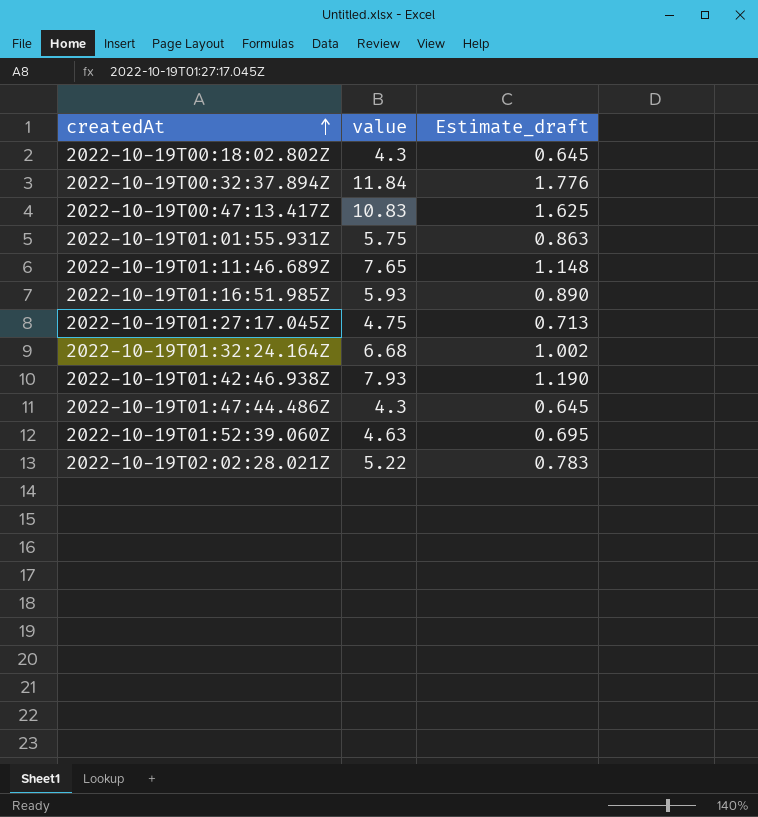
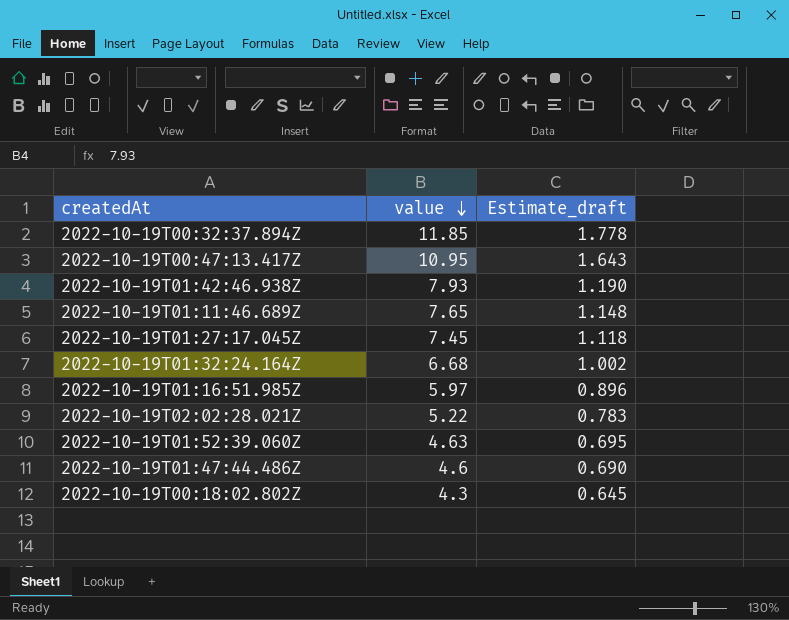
row order: createdAt ascending -> value descending
row 2022-10-19T01:01:55.931Z: 5.75 | 0.863 -> none
2022-10-19T00:32:37.894Z | value: 11.84 -> 11.85
2022-10-19T00:32:37.894Z | Estimate_draft: 1.776 -> 1.778
2022-10-19T00:47:13.417Z | value: 10.83 -> 10.95
2022-10-19T00:47:13.417Z | Estimate_draft: 1.625 -> 1.643
2022-10-19T01:27:17.045Z | value: 4.75 -> 7.45
2022-10-19T01:27:17.045Z | Estimate_draft: 0.713 -> 1.118
2022-10-19T01:16:51.985Z | value: 5.93 -> 5.97
2022-10-19T01:16:51.985Z | Estimate_draft: 0.890 -> 0.896
2022-10-19T01:47:44.486Z | value: 4.3 -> 4.6
2022-10-19T01:47:44.486Z | Estimate_draft: 0.645 -> 0.690

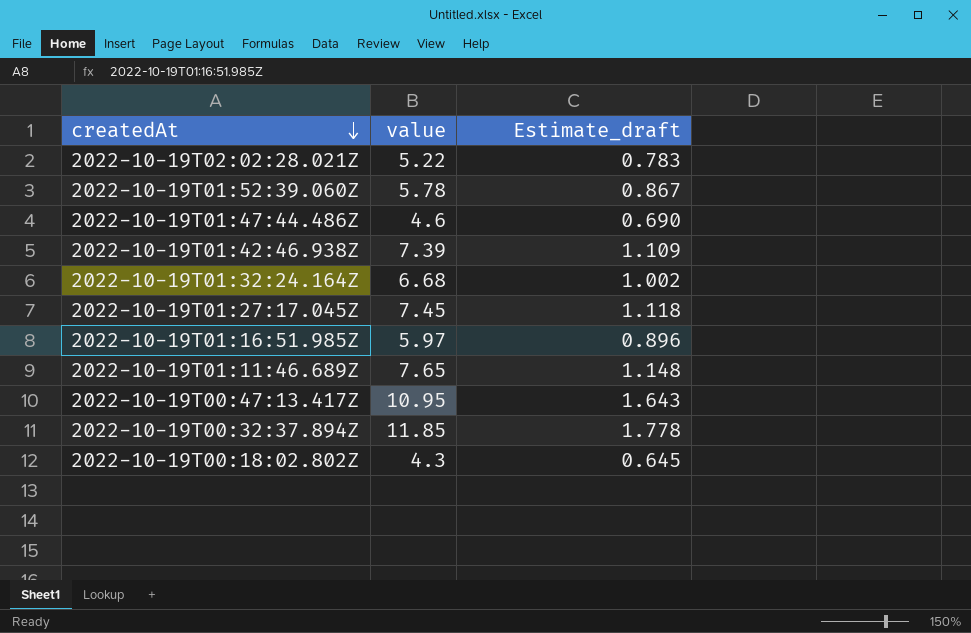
row order: value descending -> createdAt descending
2022-10-19T01:52:39.060Z | value: 4.63 -> 5.78
2022-10-19T01:52:39.060Z | Estimate_draft: 0.695 -> 0.867
2022-10-19T01:42:46.938Z | value: 7.93 -> 7.39
2022-10-19T01:42:46.938Z | Estimate_draft: 1.190 -> 1.109

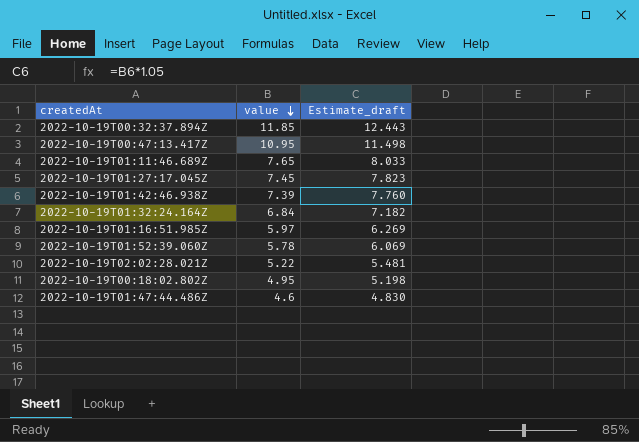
row order: createdAt descending -> value descending
column Estimate_draft | formula: [value] * 0.15 -> [value] * 1.05
2022-10-19T01:32:24.164Z | value: 6.68 -> 6.84
2022-10-19T00:18:02.802Z | value: 4.3 -> 4.95

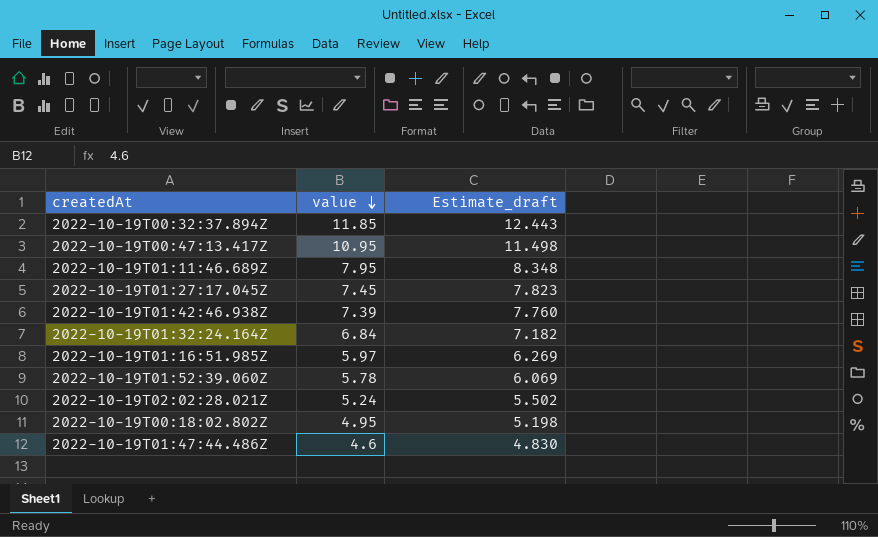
2022-10-19T01:11:46.689Z | value: 7.65 -> 7.95
2022-10-19T01:11:46.689Z | Estimate_draft: 8.033 -> 8.348
2022-10-19T02:02:28.021Z | value: 5.22 -> 5.24
2022-10-19T02:02:28.021Z | Estimate_draft: 5.481 -> 5.502

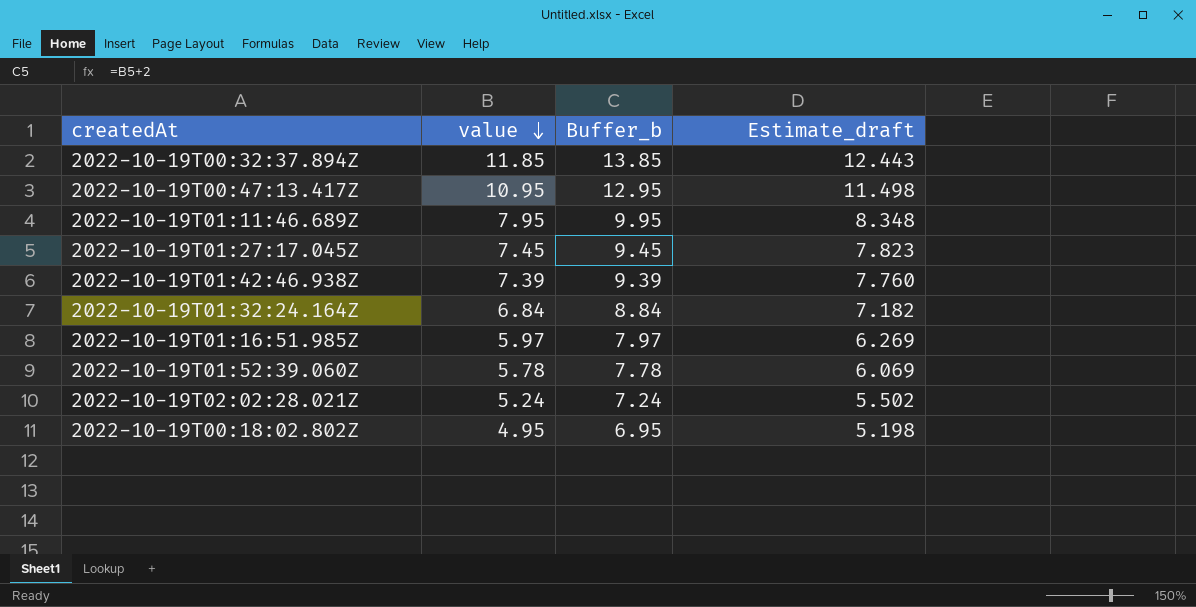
column Buffer_b | formula: none -> [value] + 2
row 2022-10-19T01:47:44.486Z: 4.6 | 4.830 -> none

